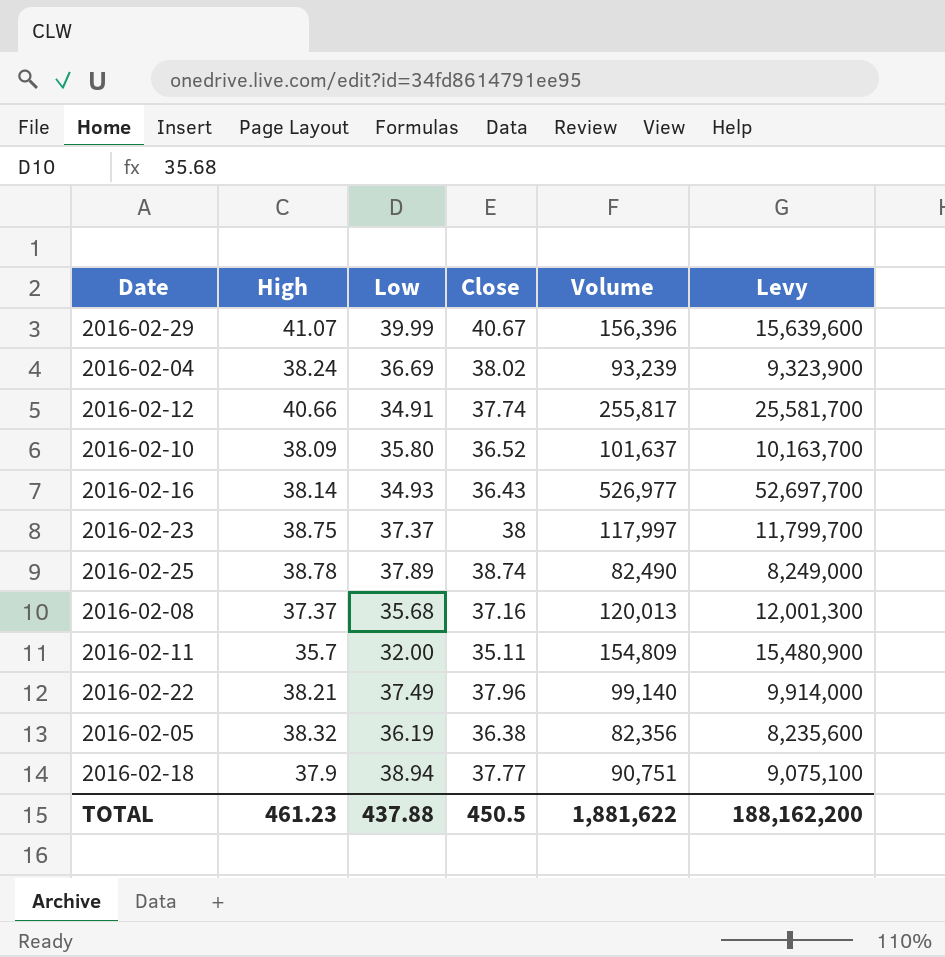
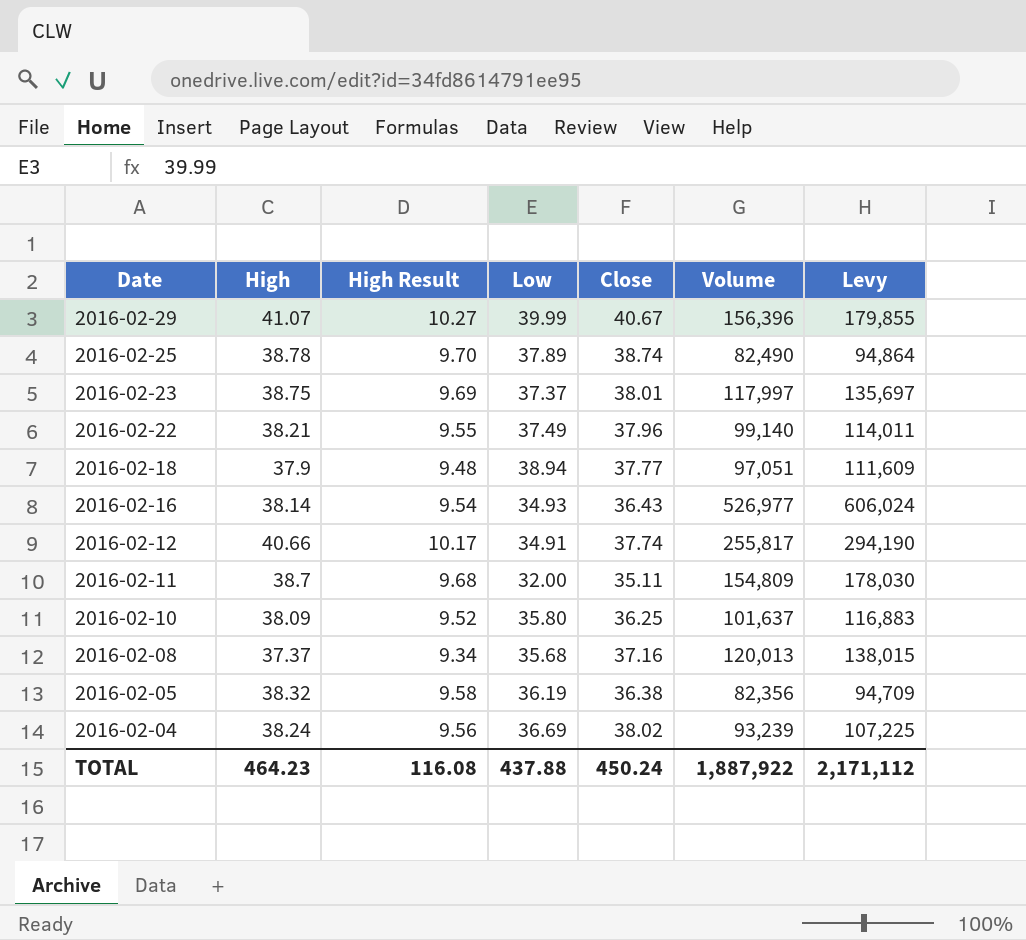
row order: none -> Date descending
column High Result | formula: none -> [High] * 0.25
column Levy | formula: [Volume] * 100 -> [Volume] * 1.15
2016-02-23 | Close: 38 -> 38.01
2016-02-18 | Volume: 90,751 -> 97,051
2016-02-11 | High: 35.7 -> 38.7
2016-02-10 | Close: 36.52 -> 36.25
TOTAL | High: 461.23 -> 464.23
TOTAL | Close: 450.5 -> 450.24
TOTAL | Volume: 1,881,622 -> 1,887,922
TOTAL | Levy: 188,162,200 -> 2,171,112

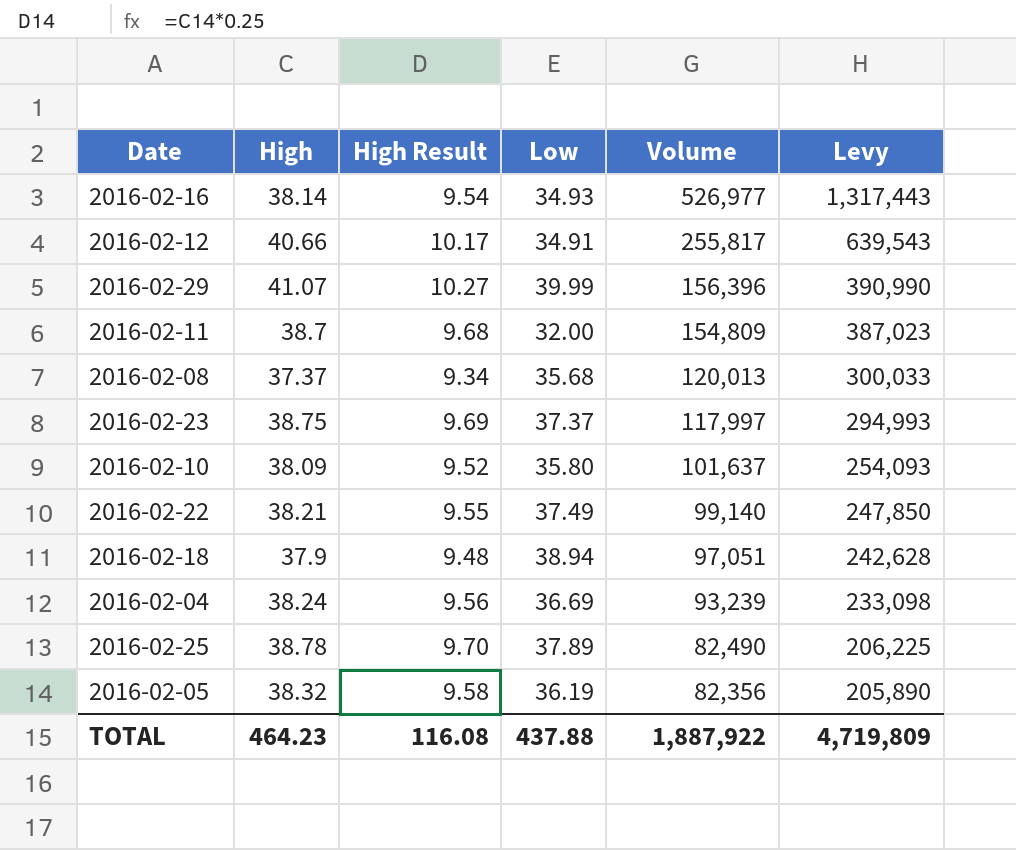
row order: Date descending -> Volume descending
column Close | position: 5 -> none
column Levy | formula: [Volume] * 1.15 -> [Volume] * 2.5
TOTAL | Levy: 2,171,112 -> 4,719,809

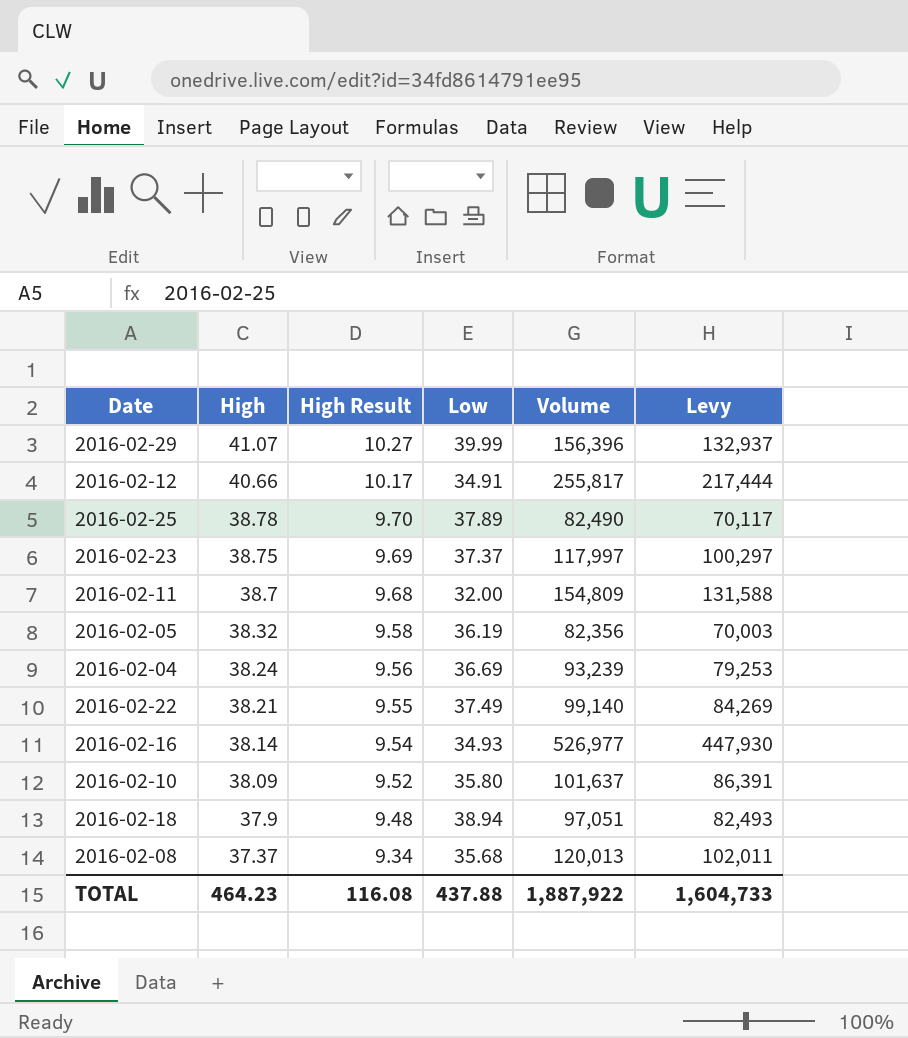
row order: Volume descending -> High descending
column Levy | formula: [Volume] * 2.5 -> [Volume] * 0.85
TOTAL | Levy: 4,719,809 -> 1,604,733

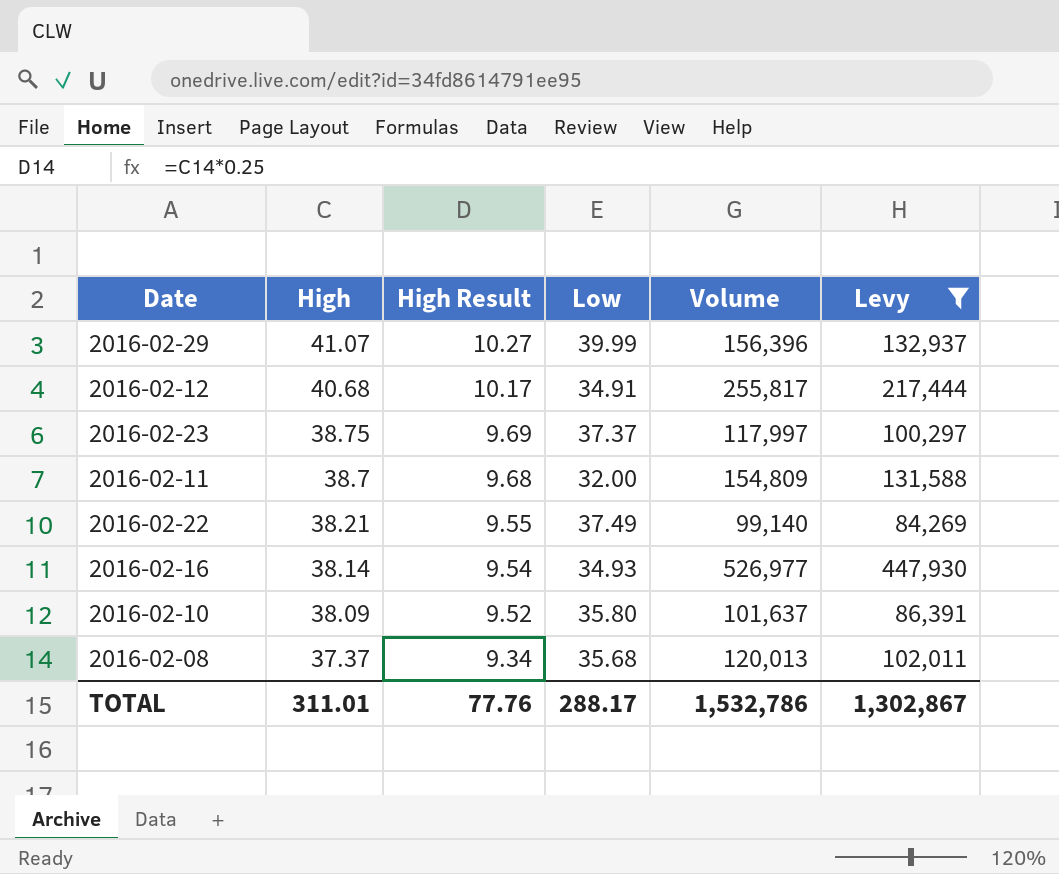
filter: none -> Levy >= 84,269
2016-02-12 | High: 40.66 -> 40.68
TOTAL | High: 464.23 -> 311.01
TOTAL | High Result: 116.08 -> 77.76
TOTAL | Low: 437.88 -> 288.17
TOTAL | Volume: 1,887,922 -> 1,532,786
TOTAL | Levy: 1,604,733 -> 1,302,867

